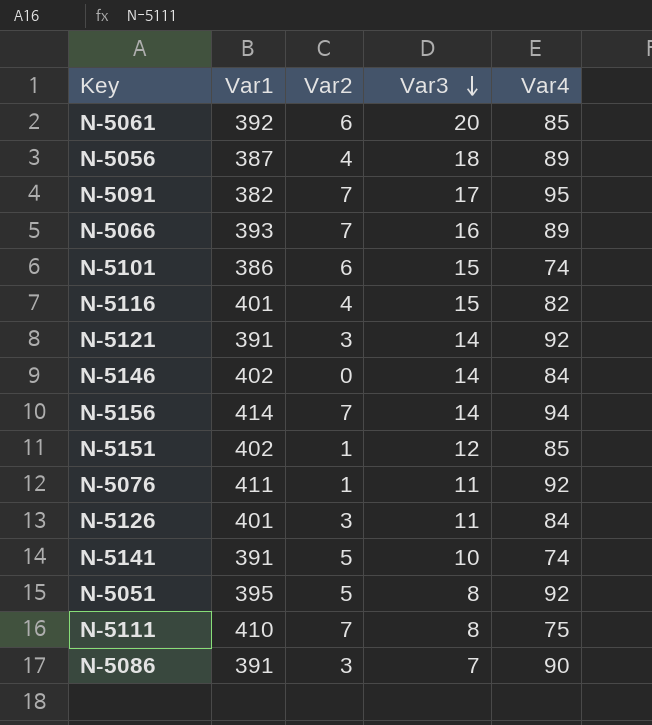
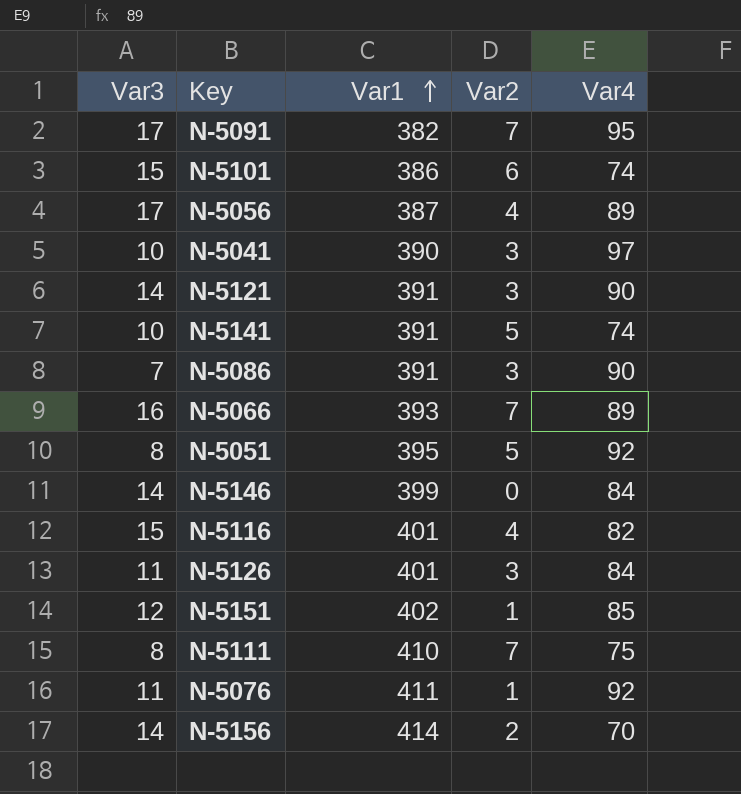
row order: Var3 descending -> Var1 ascending
column Var3 | position: 4 -> 1
row N-5061: 392 | 6 | 20 | 85 -> none
N-5056 | Var3: 18 -> 17
row N-5041: none -> 10 | 390 | 3 | 97
N-5121 | Var4: 92 -> 90
N-5146 | Var1: 402 -> 399
N-5156 | Var2: 7 -> 2
N-5156 | Var4: 94 -> 70

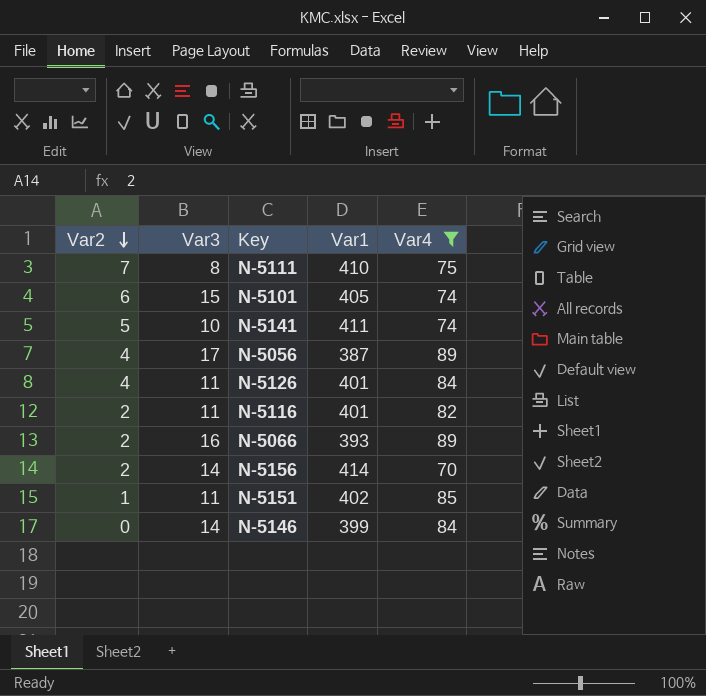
filter: none -> Var4 <= 89
row order: Var1 ascending -> Var2 descending
column Var2 | position: 4 -> 1
N-5101 | Var1: 386 -> 405
N-5141 | Var1: 391 -> 411
N-5126 | Var2: 3 -> 4
N-5116 | Var2: 4 -> 2
N-5116 | Var3: 15 -> 11
N-5066 | Var2: 7 -> 2
N-5151 | Var3: 12 -> 11

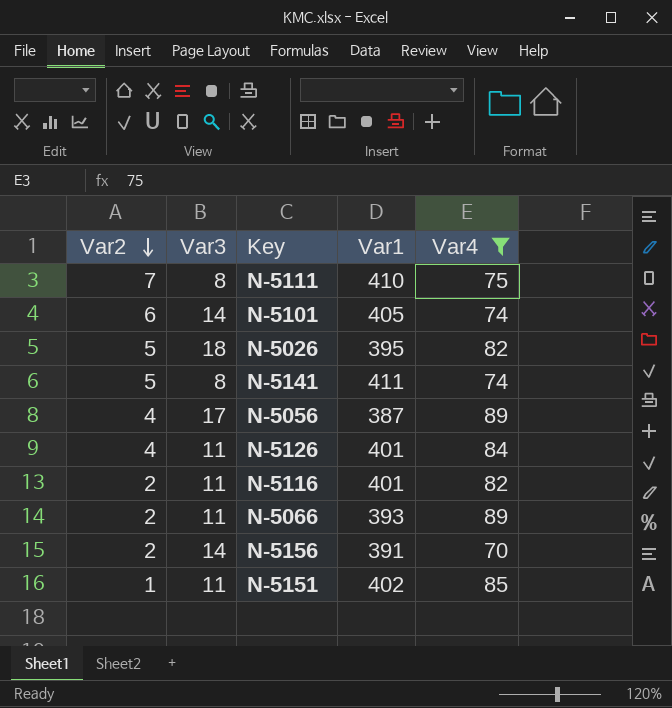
row N-5146: 0 | 14 | 399 | 84 -> none
N-5101 | Var3: 15 -> 14
row N-5026: none -> 5 | 18 | 395 | 82
N-5141 | Var3: 10 -> 8
N-5066 | Var3: 16 -> 11
N-5156 | Var1: 414 -> 391

